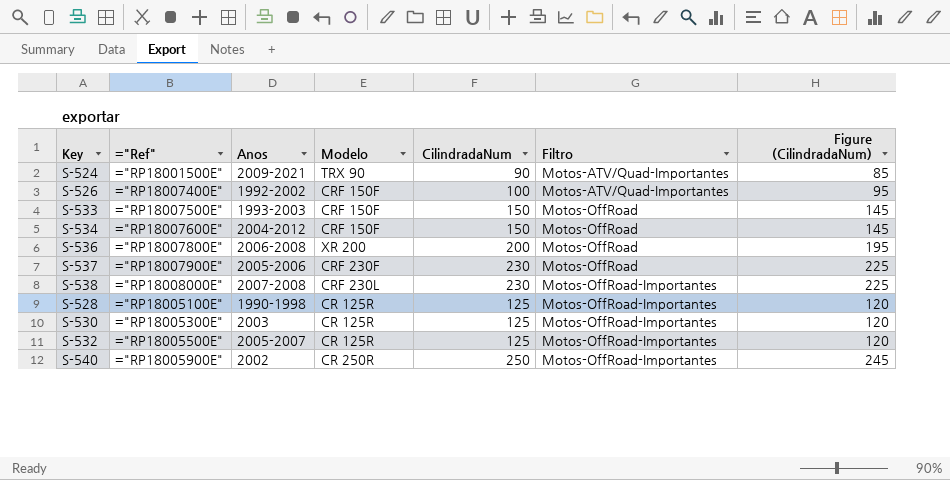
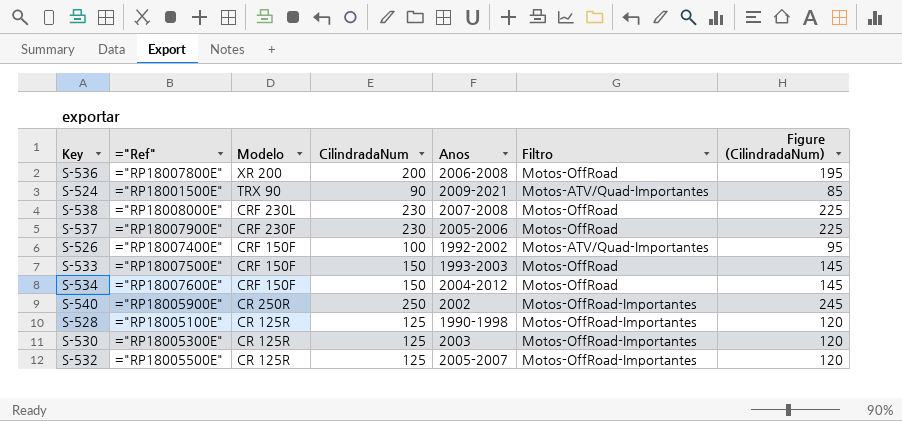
row order: Filtro ascending -> Modelo descending
column Anos | position: 3 -> 5
S-538 | Filtro: Motos-OffRoad-Importantes -> Motos-OffRoad

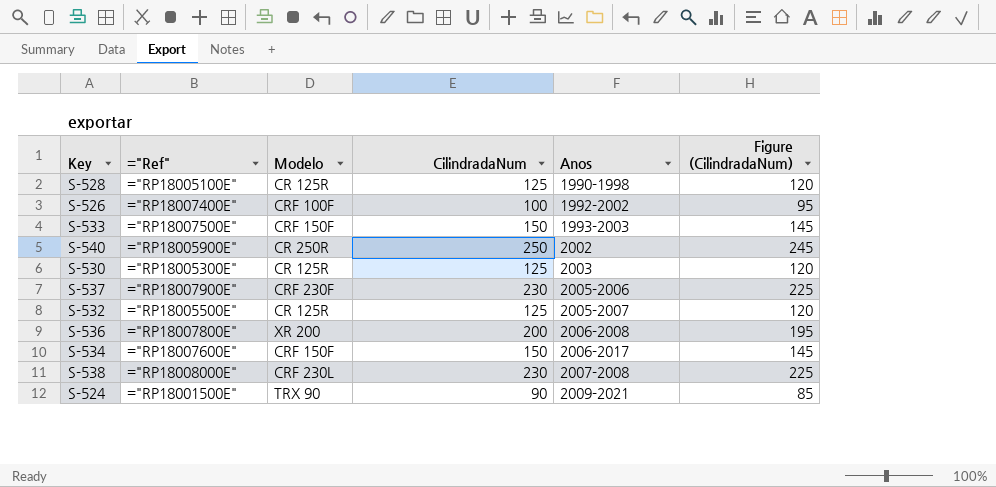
row order: Modelo descending -> Anos ascending
column Filtro | position: 6 -> none
S-526 | Modelo: CRF 150F -> CRF 100F
S-534 | Anos: 2004-2012 -> 2006-2017

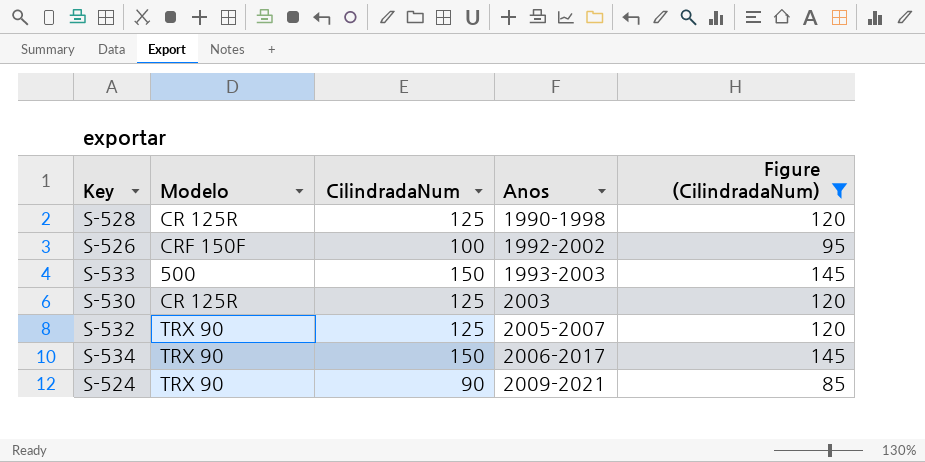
filter: none -> Figure (CilindradaNum) <= 145
column ="Ref" | position: 2 -> none
S-526 | Modelo: CRF 100F -> CRF 150F
S-533 | Modelo: CRF 150F -> 500
S-532 | Modelo: CR 125R -> TRX 90
S-534 | Modelo: CRF 150F -> TRX 90

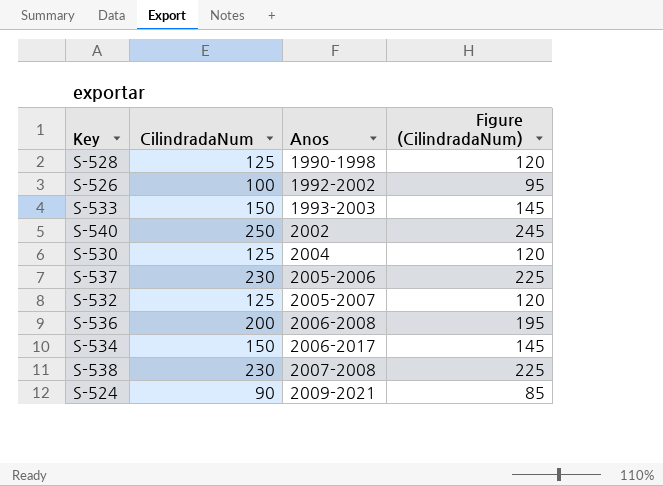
filter: Figure (CilindradaNum) <= 145 -> none
column Modelo | position: 2 -> none
S-530 | Anos: 2003 -> 2004

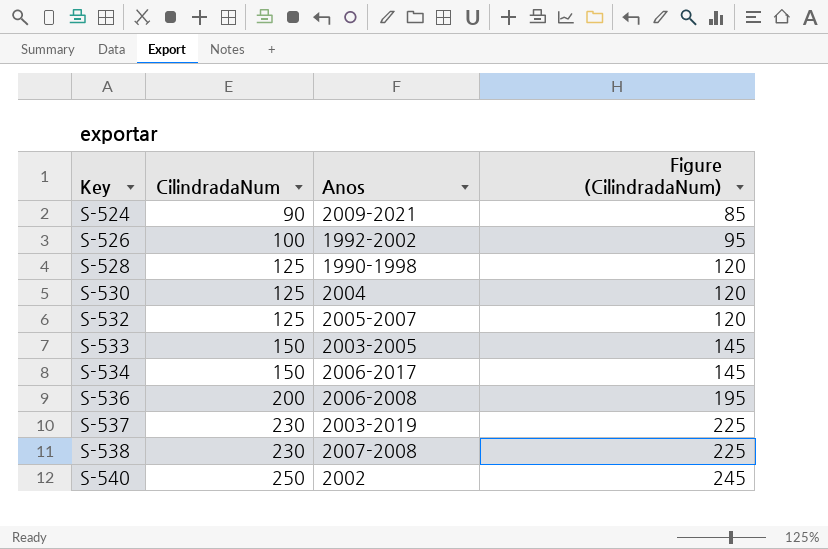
row order: Anos ascending -> Key ascending
S-533 | Anos: 1993-2003 -> 2003-2005
S-537 | Anos: 2005-2006 -> 2003-2019

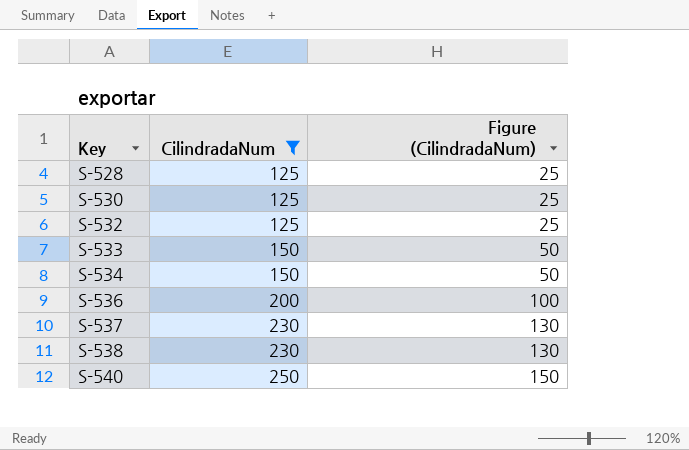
filter: none -> CilindradaNum >= 125
column Anos | position: 3 -> none
column Figure (CilindradaNum) | formula: [CilindradaNum] - 5 -> [CilindradaNum] - 100

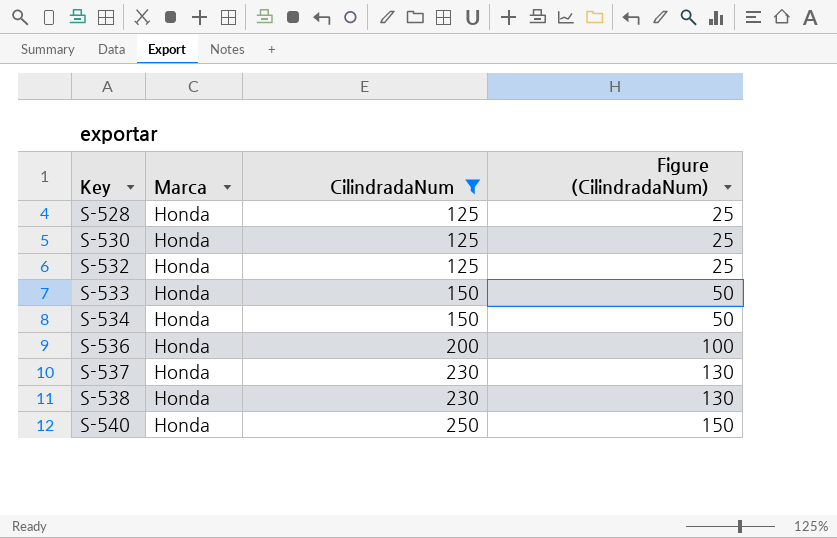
column Marca | position: none -> 2

